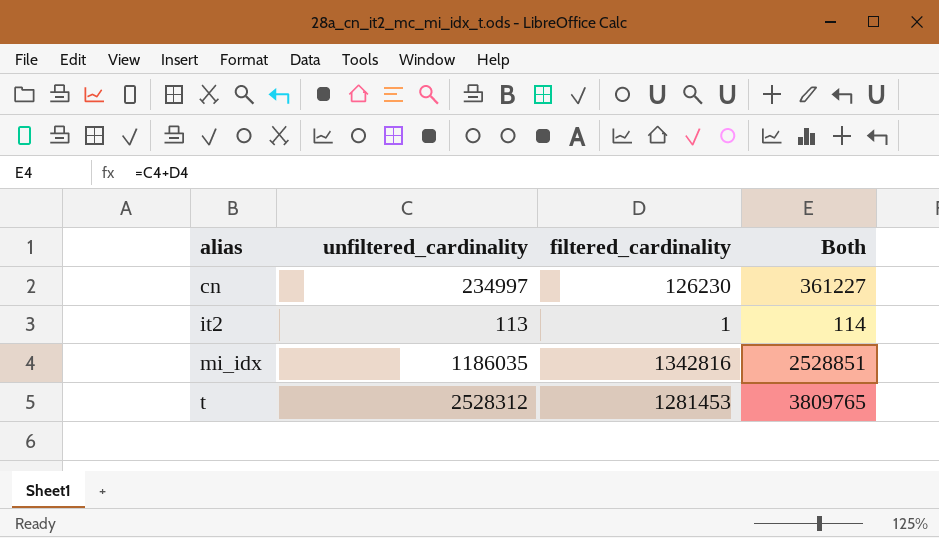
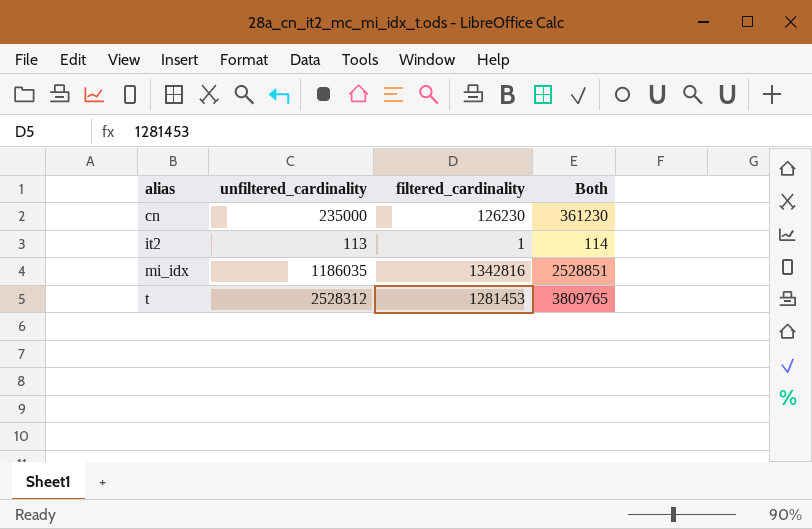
cn | unfiltered_cardinality: 234997 -> 235000
cn | Both: 361227 -> 361230

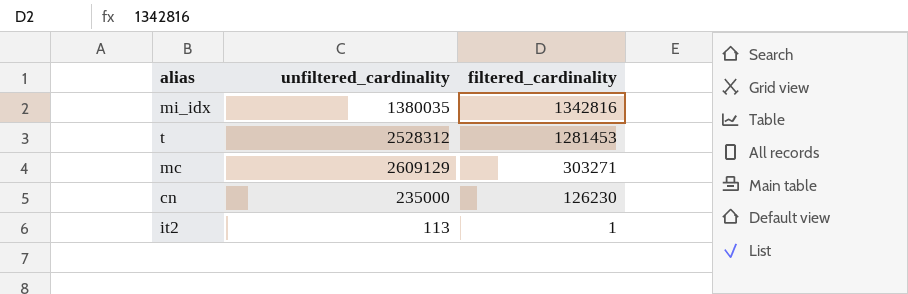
row order: alias ascending -> filtered_cardinality descending
column Both | formula: [unfiltered_cardinality] + [filtered_cardinality] -> none
mi_idx | unfiltered_cardinality: 1186035 -> 1380035
row mc: none -> 2609129 | 303271

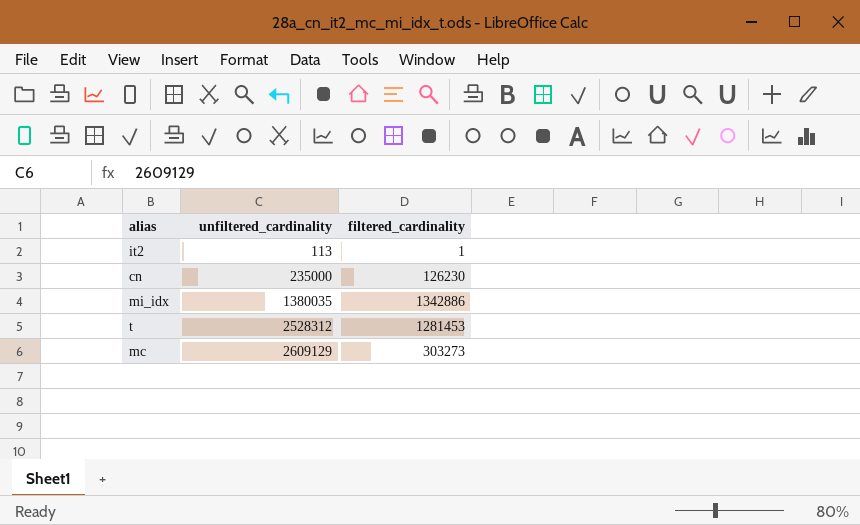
row order: filtered_cardinality descending -> unfiltered_cardinality ascending
mi_idx | filtered_cardinality: 1342816 -> 1342886
mc | filtered_cardinality: 303271 -> 303273

